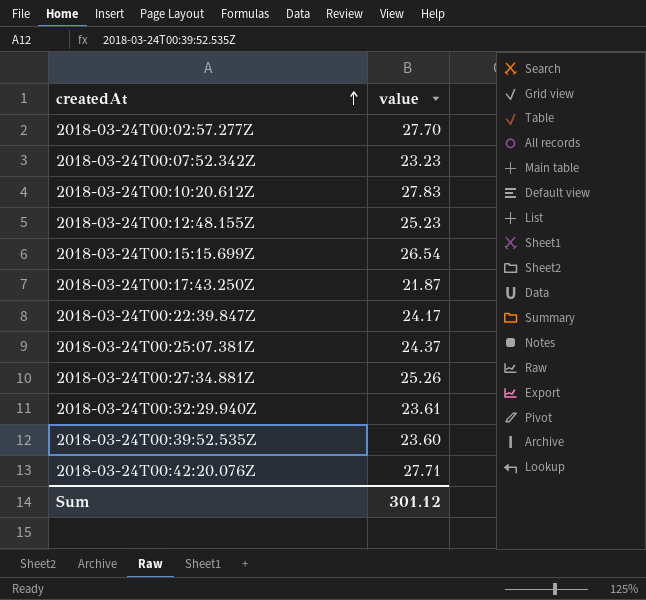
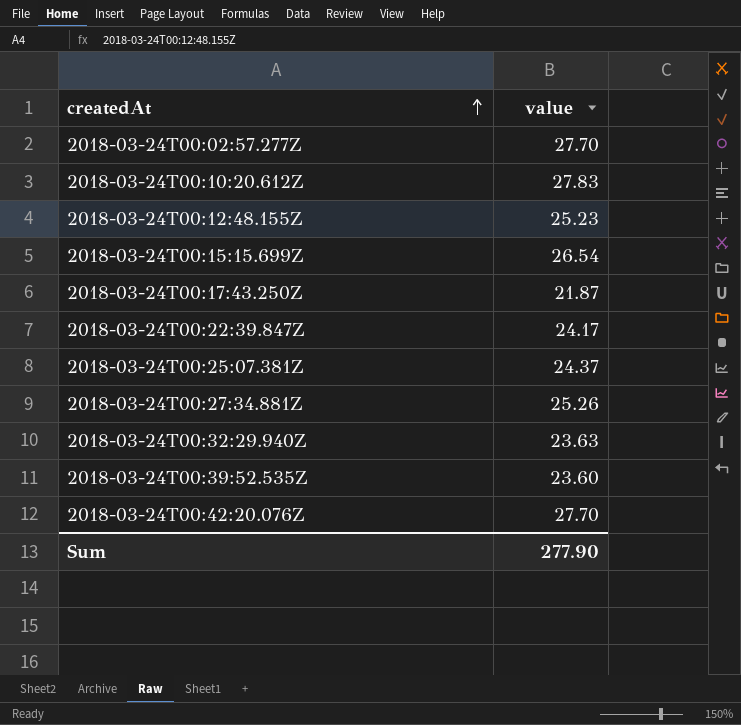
row 2018-03-24T00:07:52.342Z: 23.23 -> none
2018-03-24T00:32:29.940Z | value: 23.61 -> 23.63
2018-03-24T00:42:20.076Z | value: 27.71 -> 27.70
Sum | value: 301.12 -> 277.90

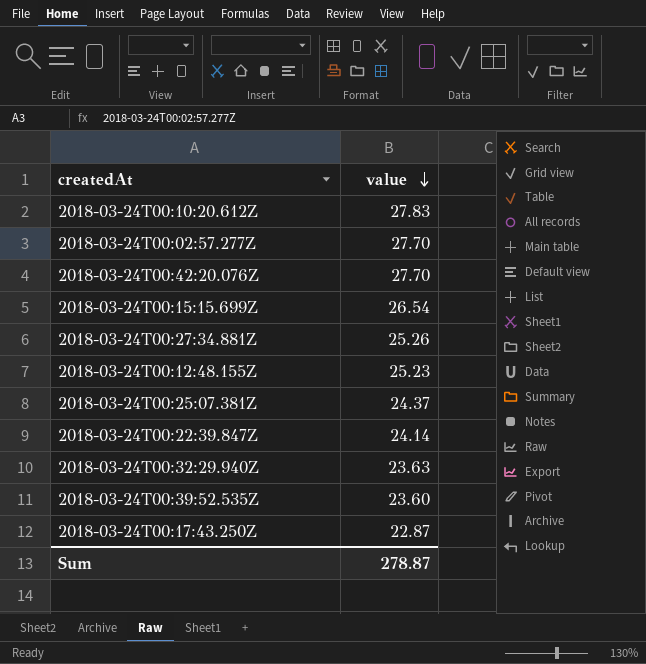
row order: createdAt ascending -> value descending
2018-03-24T00:22:39.847Z | value: 24.17 -> 24.14
2018-03-24T00:17:43.250Z | value: 21.87 -> 22.87
Sum | value: 277.90 -> 278.87

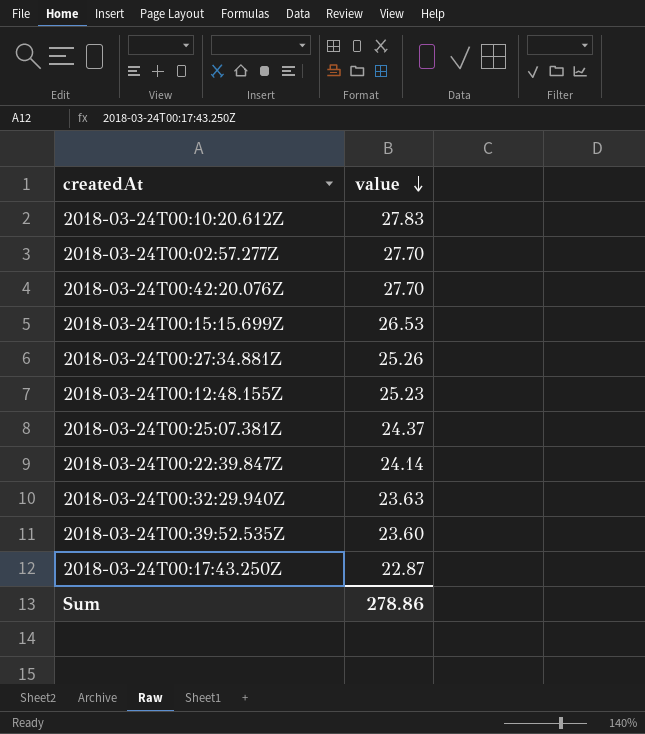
2018-03-24T00:15:15.699Z | value: 26.54 -> 26.53
Sum | value: 278.87 -> 278.86

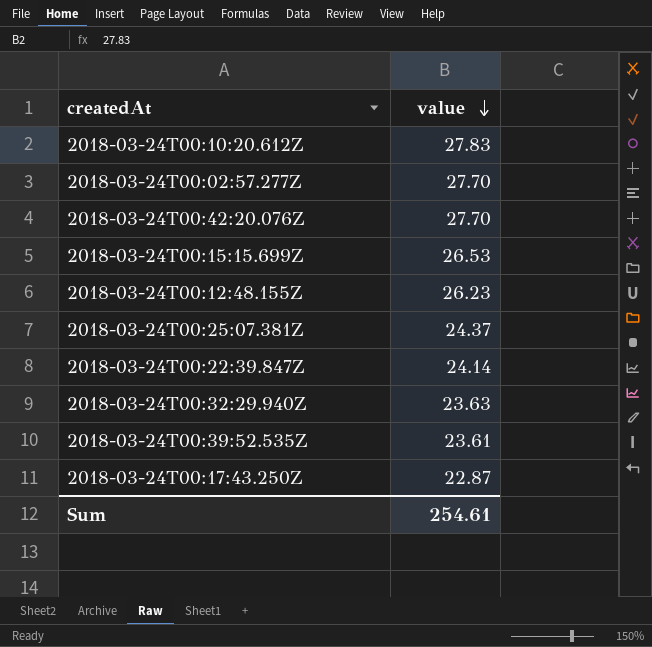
row 2018-03-24T00:27:34.881Z: 25.26 -> none
2018-03-24T00:12:48.155Z | value: 25.23 -> 26.23
2018-03-24T00:39:52.535Z | value: 23.60 -> 23.61
Sum | value: 278.86 -> 254.61

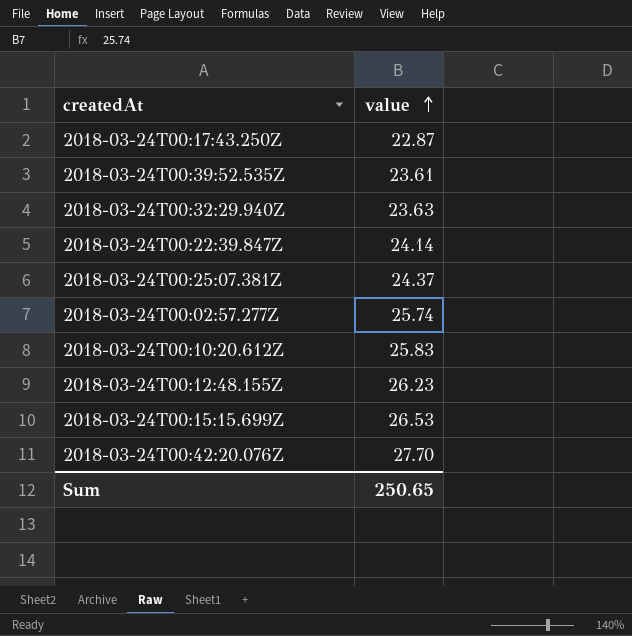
row order: value descending -> value ascending
2018-03-24T00:02:57.277Z | value: 27.70 -> 25.74
2018-03-24T00:10:20.612Z | value: 27.83 -> 25.83
Sum | value: 254.61 -> 250.65

